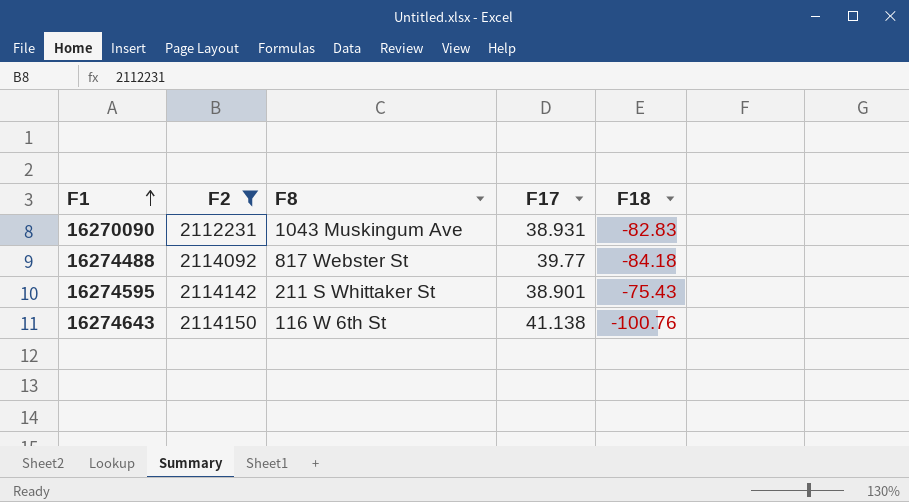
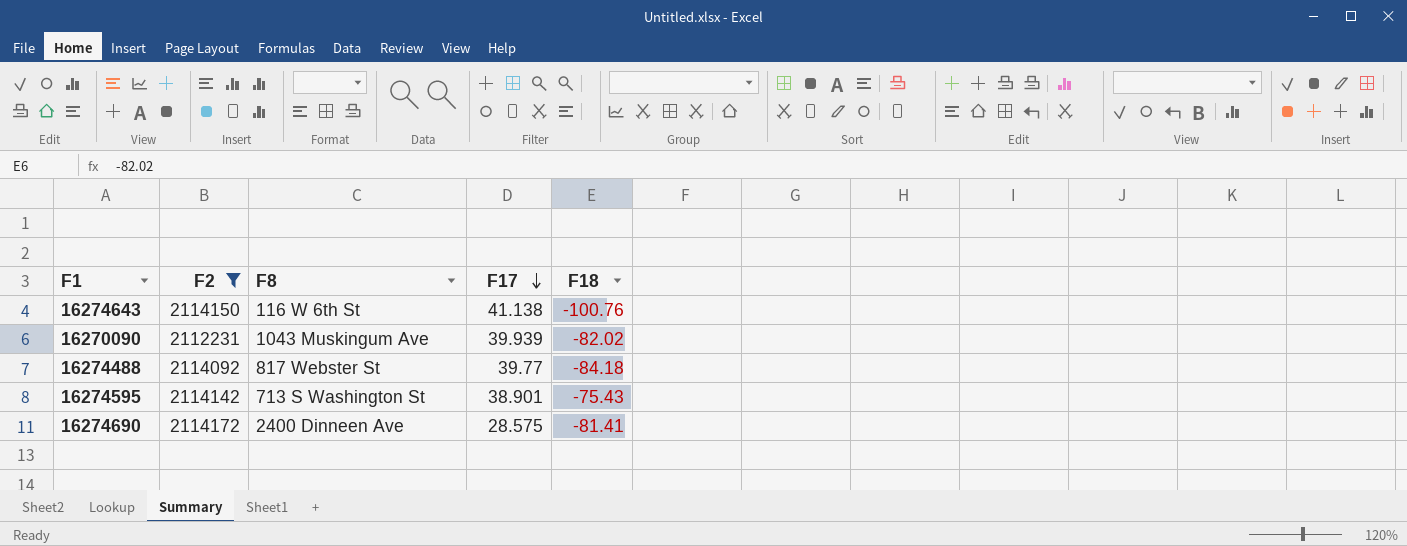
row order: F1 ascending -> F17 descending
16270090 | F17: 38.931 -> 39.939
16270090 | F18: -82.83 -> -82.02
16274595 | F8: 211 S Whittaker St -> 713 S Washington St
row 16274690: none -> 2114172 | 2400 Dinneen Ave | 28.575 | -81.41

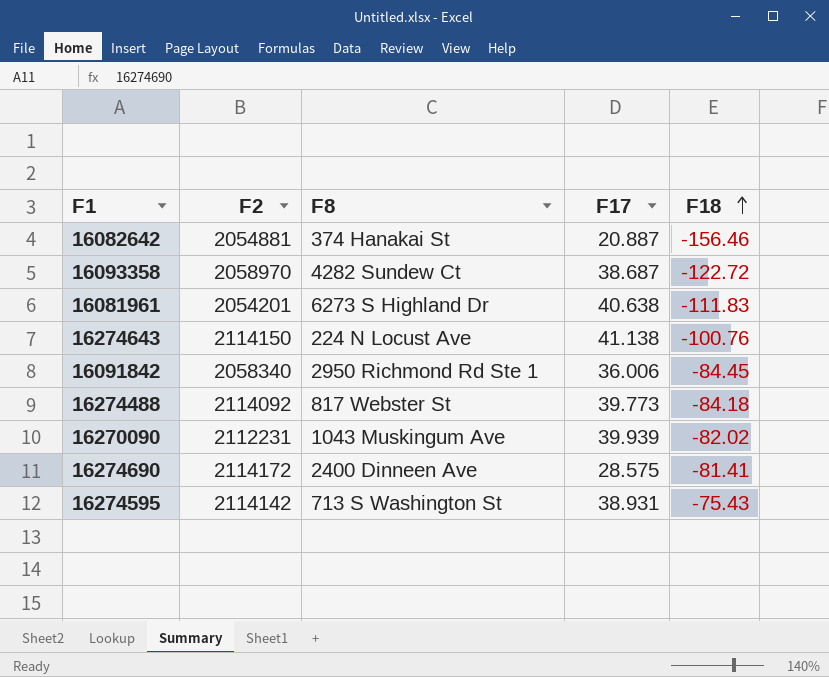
filter: F2 >= 2112231 -> none
row order: F17 descending -> F18 ascending
16274643 | F8: 116 W 6th St -> 224 N Locust Ave
16274488 | F17: 39.77 -> 39.773
16274595 | F17: 38.901 -> 38.931

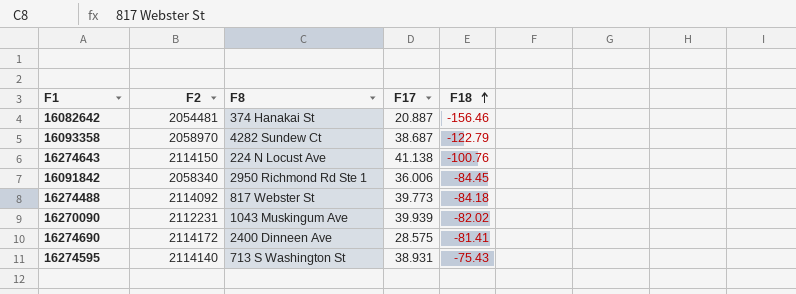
row 16081961: 2054201 | 6273 S Highland Dr | 40.638 | -111.83 -> none
16082642 | F2: 2054881 -> 2054481
16093358 | F18: -122.72 -> -122.79
16274595 | F2: 2114142 -> 2114140

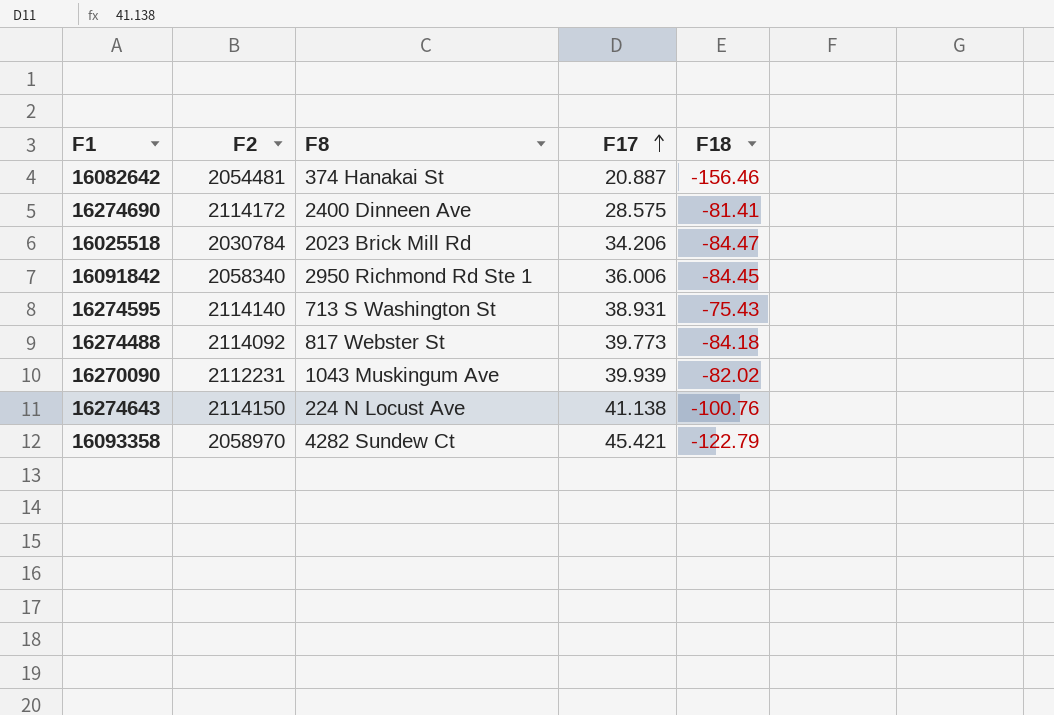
row order: F18 ascending -> F17 ascending
row 16025518: none -> 2030784 | 2023 Brick Mill Rd | 34.206 | -84.47
16093358 | F17: 38.687 -> 45.421

